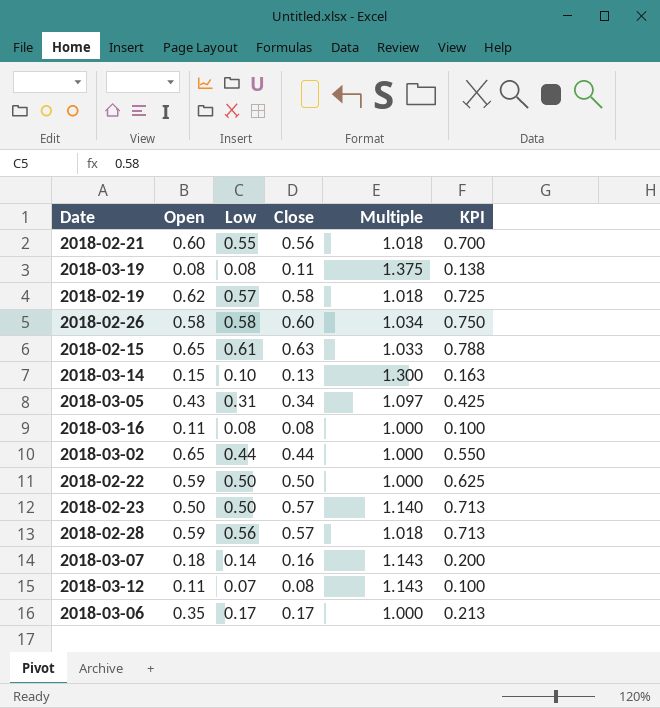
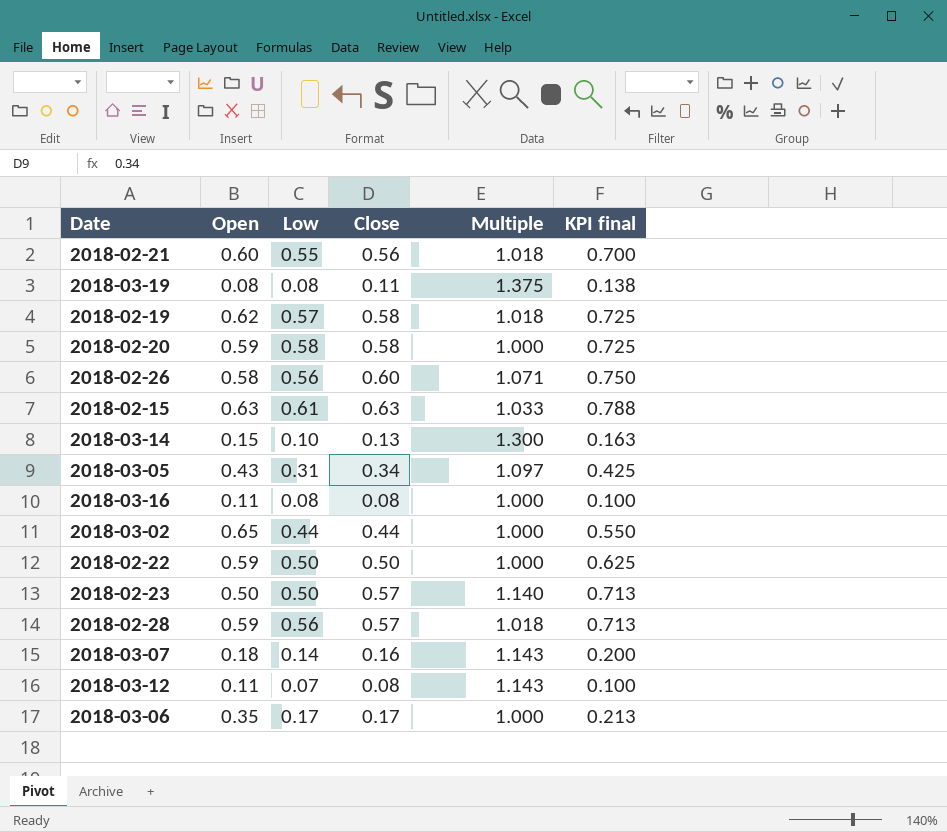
column name: KPI -> KPI final
row 2018-02-20: none -> 0.59 | 0.58 | 0.58 | 1.000 | 0.725
2018-02-26 | Low: 0.58 -> 0.56
2018-02-26 | Multiple: 1.034 -> 1.071
2018-02-15 | Open: 0.65 -> 0.63

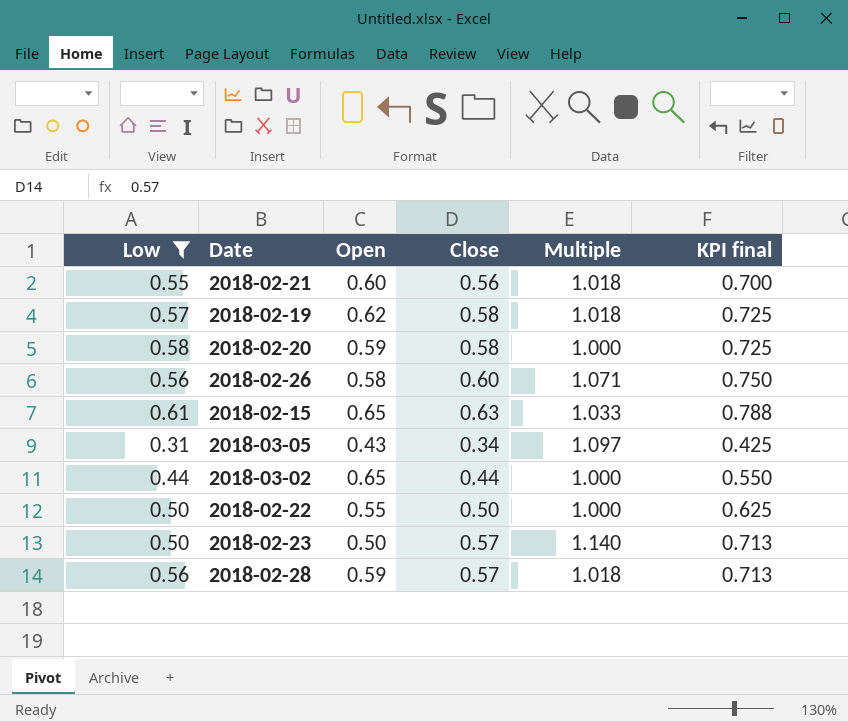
filter: none -> Low >= 0.31
column Low | position: 3 -> 1
2018-02-15 | Open: 0.63 -> 0.65
2018-02-22 | Open: 0.59 -> 0.55

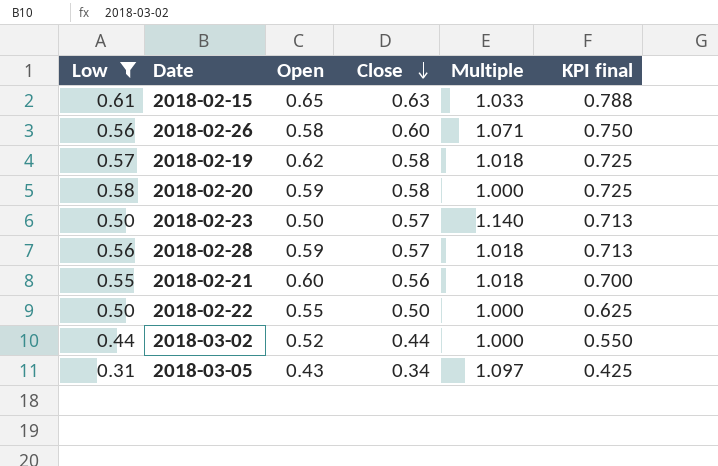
row order: none -> Close descending
2018-03-02 | Open: 0.65 -> 0.52

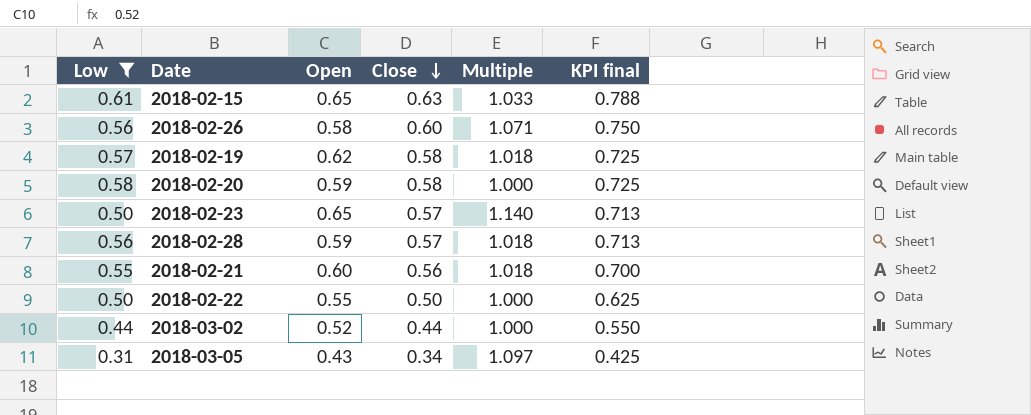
2018-02-23 | Open: 0.50 -> 0.65

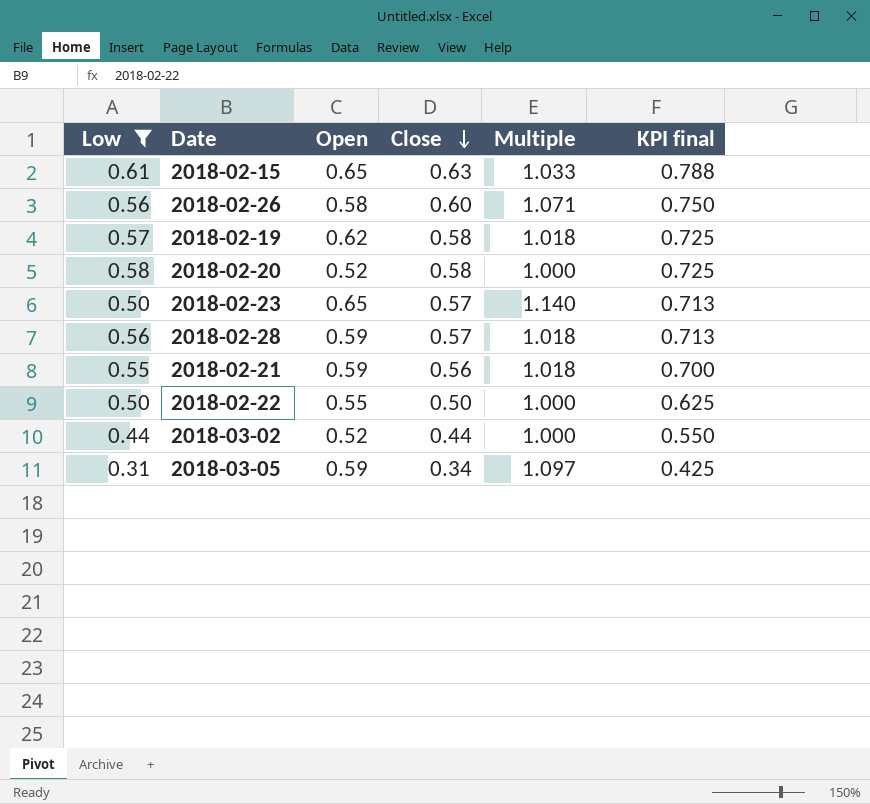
2018-02-20 | Open: 0.59 -> 0.52
2018-02-21 | Open: 0.60 -> 0.59
2018-03-05 | Open: 0.43 -> 0.59

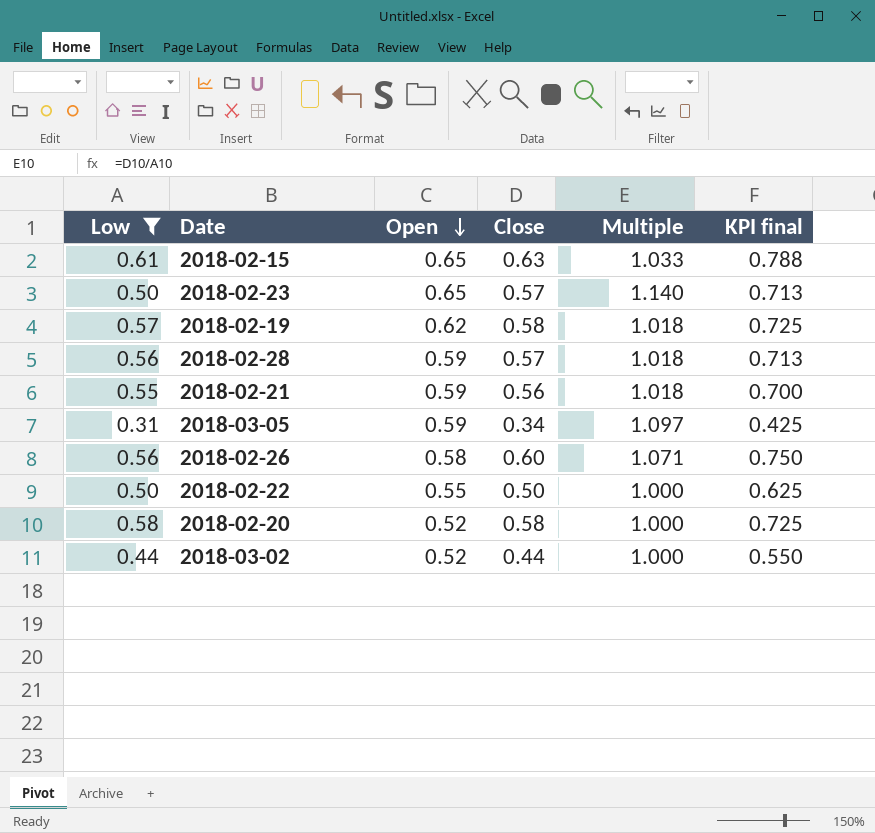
row order: Close descending -> Open descending

